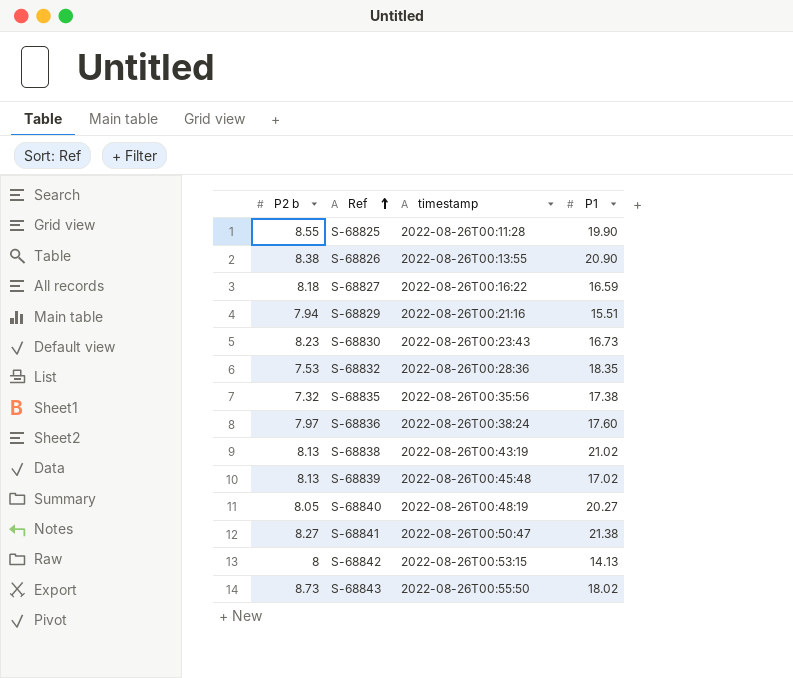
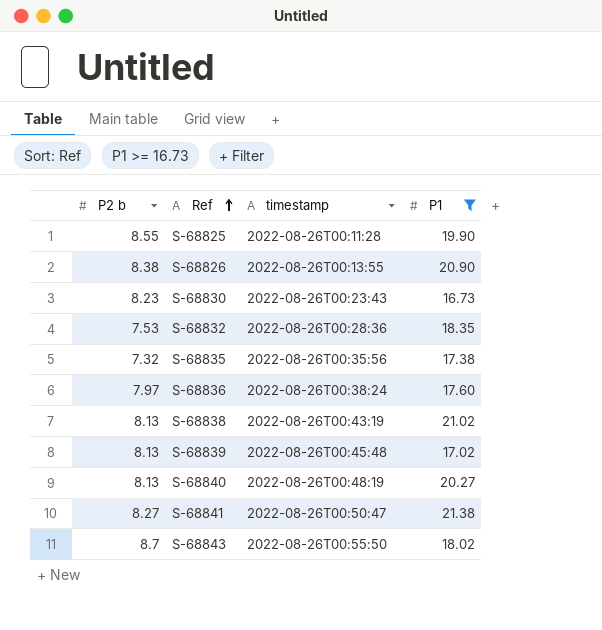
filter: none -> P1 >= 16.73
S-68840 | P2 b: 8.05 -> 8.13
S-68843 | P2 b: 8.73 -> 8.7

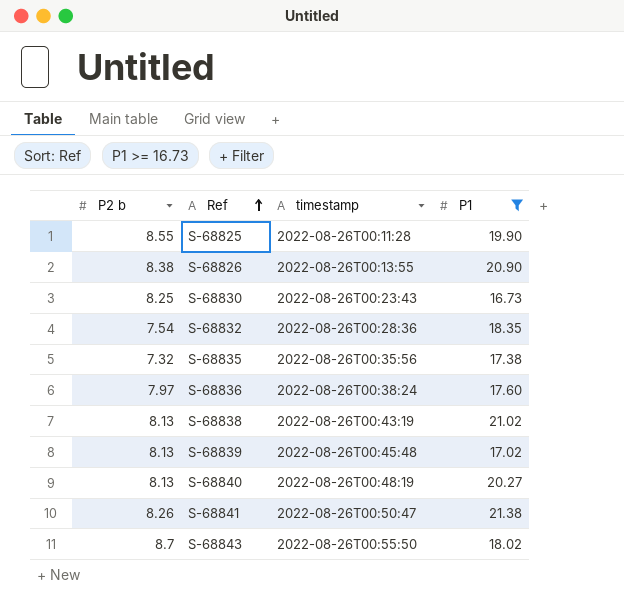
S-68830 | P2 b: 8.23 -> 8.25
S-68832 | P2 b: 7.53 -> 7.54
S-68841 | P2 b: 8.27 -> 8.26

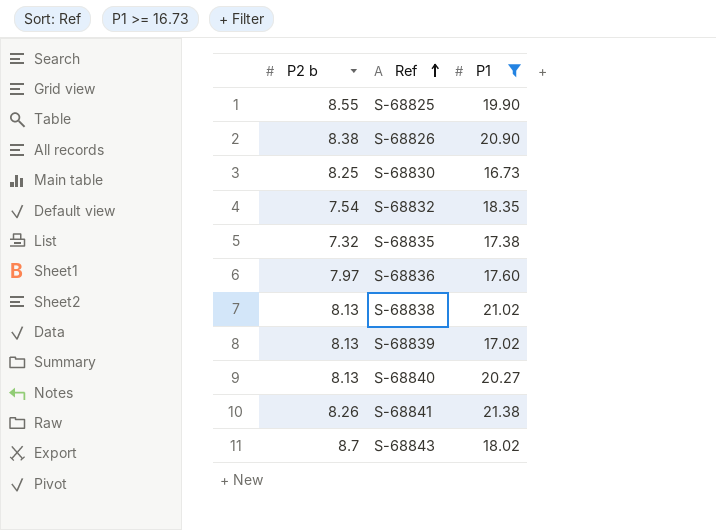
column timestamp | position: 3 -> none

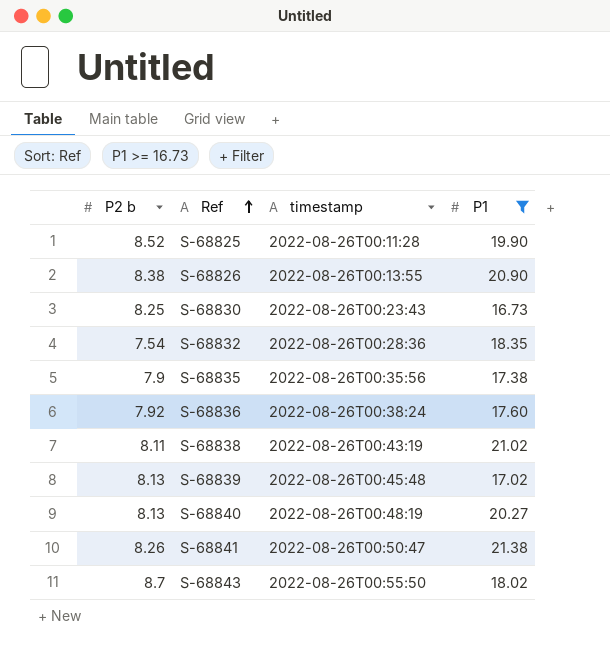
column timestamp | position: none -> 3
S-68825 | P2 b: 8.55 -> 8.52
S-68835 | P2 b: 7.32 -> 7.9
S-68836 | P2 b: 7.97 -> 7.92
S-68838 | P2 b: 8.13 -> 8.11

